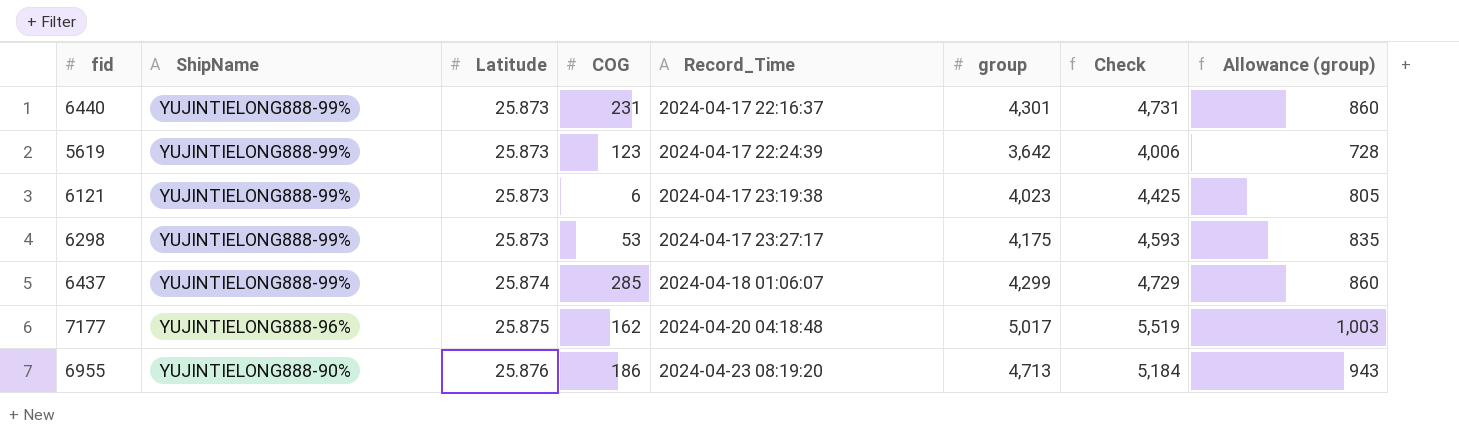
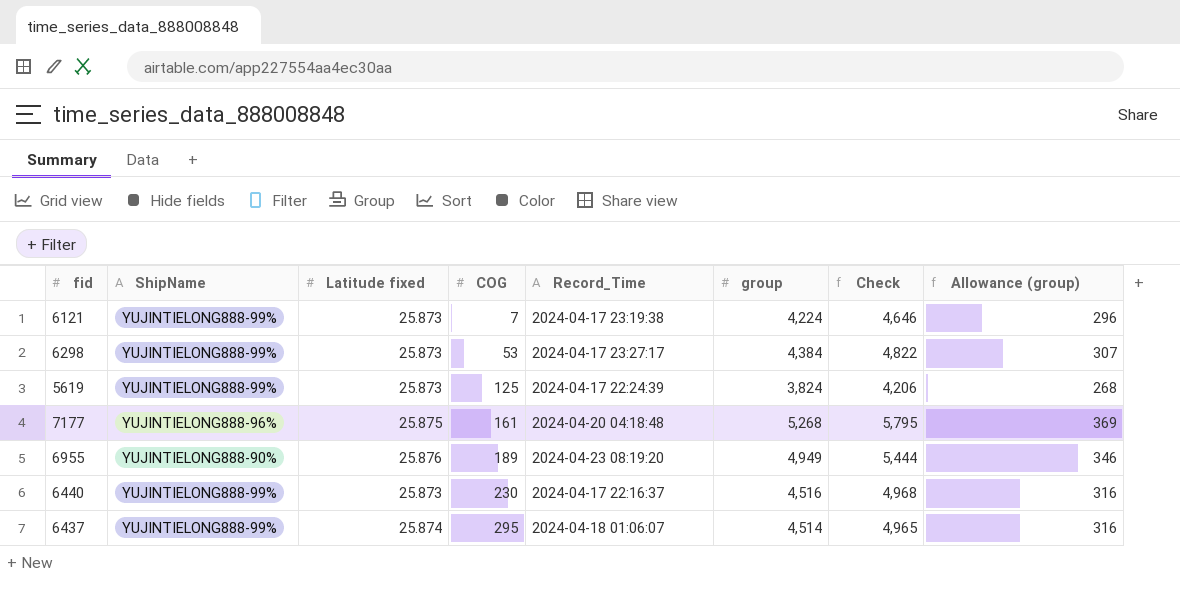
row order: ShipName descending -> COG ascending
column name: Latitude -> Latitude fixed
column Allowance (group) | formula: [group] * 0.2 -> [group] * 0.07
6121 | COG: 6 -> 7
6121 | group: 4,023 -> 4,224
6121 | Check: 4,425 -> 4,646
6298 | group: 4,175 -> 4,384
6298 | Check: 4,593 -> 4,822
5619 | COG: 123 -> 125
5619 | group: 3,642 -> 3,824
5619 | Check: 4,006 -> 4,206
7177 | COG: 162 -> 161
7177 | group: 5,017 -> 5,268
7177 | Check: 5,519 -> 5,795
6955 | COG: 186 -> 189
6955 | group: 4,713 -> 4,949
6955 | Check: 5,184 -> 5,444
6440 | COG: 231 -> 230
6440 | group: 4,301 -> 4,516
6440 | Check: 4,731 -> 4,968
6437 | COG: 285 -> 295
6437 | group: 4,299 -> 4,514
6437 | Check: 4,729 -> 4,965

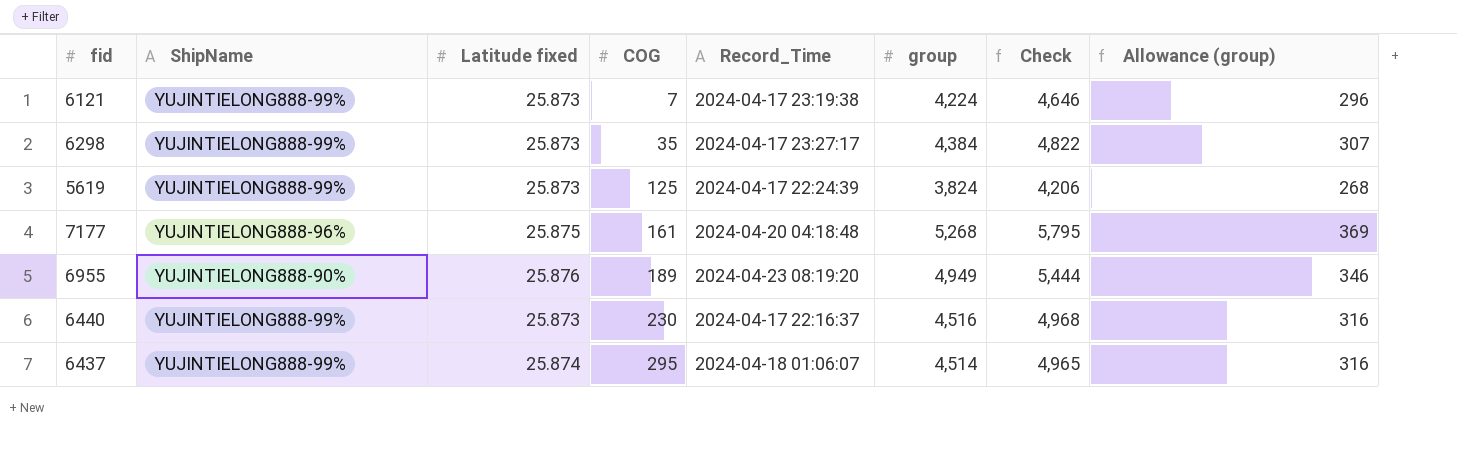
6298 | COG: 53 -> 35

